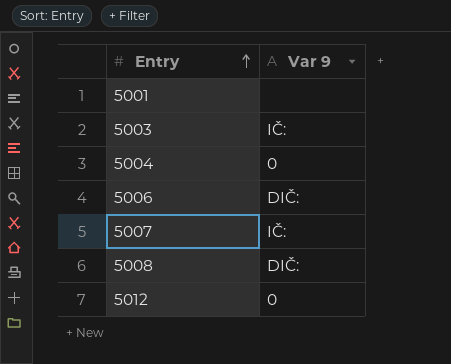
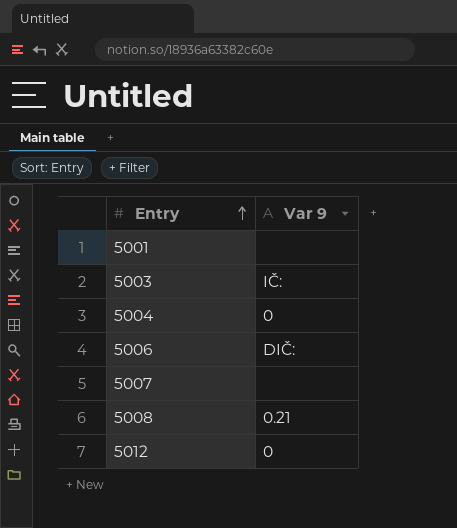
5007 | Var 9: IČ: -> none
5008 | Var 9: DIČ: -> 0.21

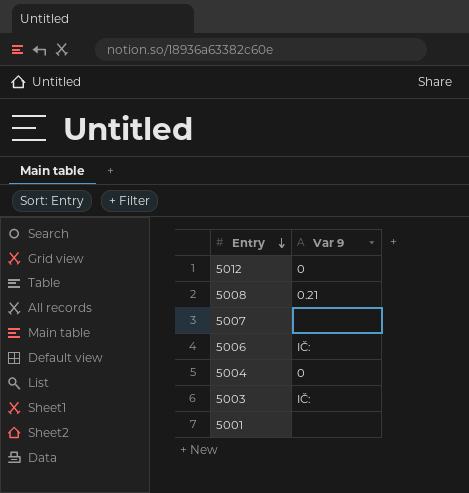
row order: Entry ascending -> Entry descending
5006 | Var 9: DIČ: -> IČ:

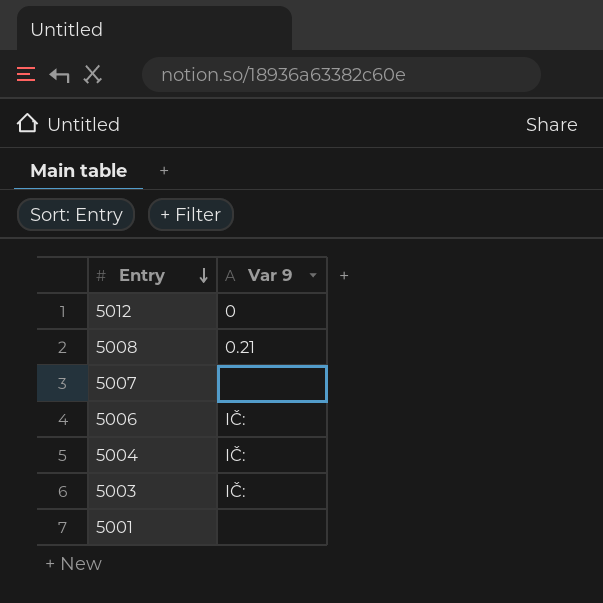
5004 | Var 9: 0 -> IČ:

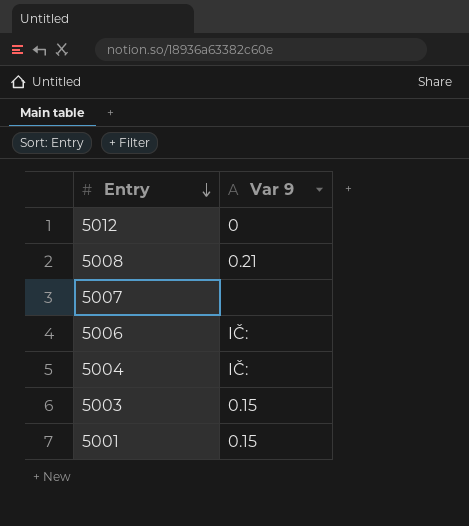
5003 | Var 9: IČ: -> 0.15
5001 | Var 9: none -> 0.15

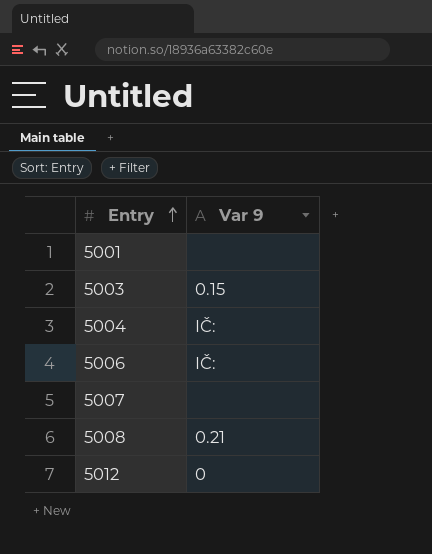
row order: Entry descending -> Entry ascending
5001 | Var 9: 0.15 -> none

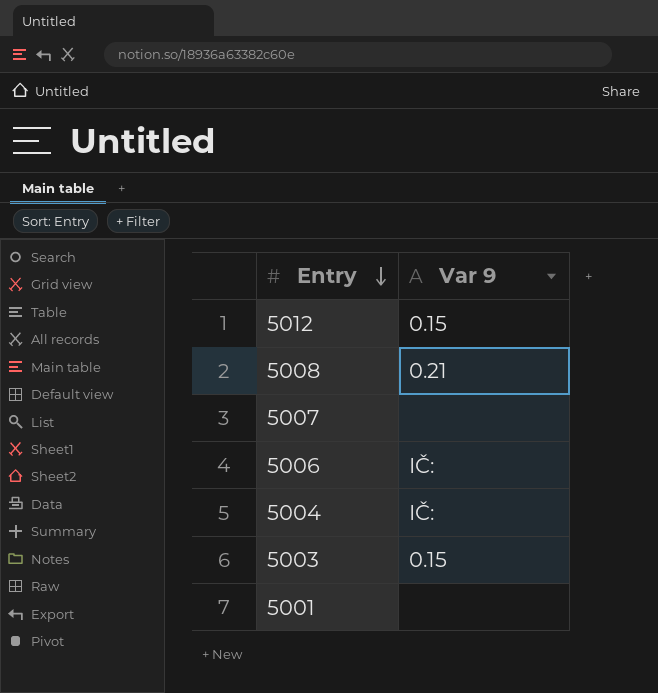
row order: Entry ascending -> Entry descending
5012 | Var 9: 0 -> 0.15

